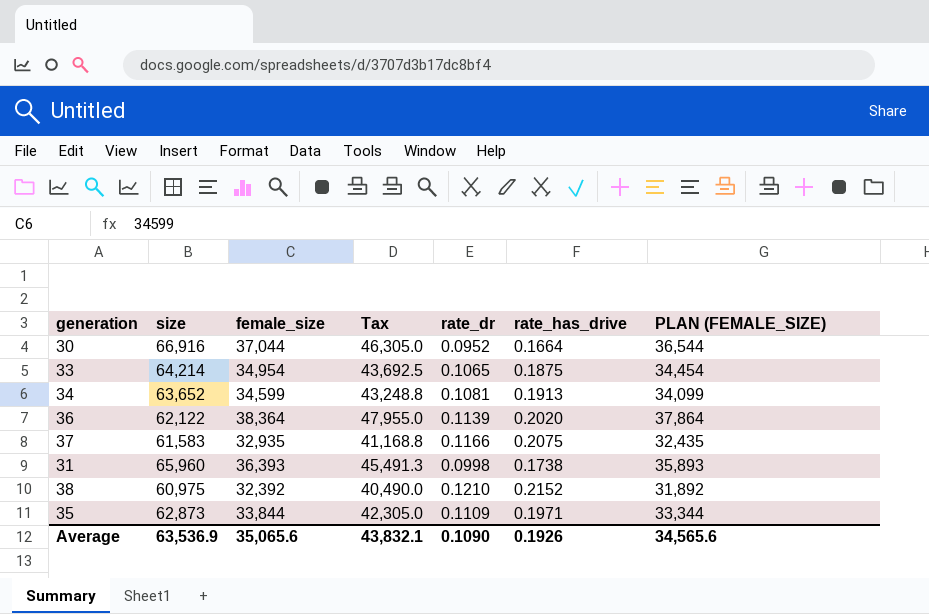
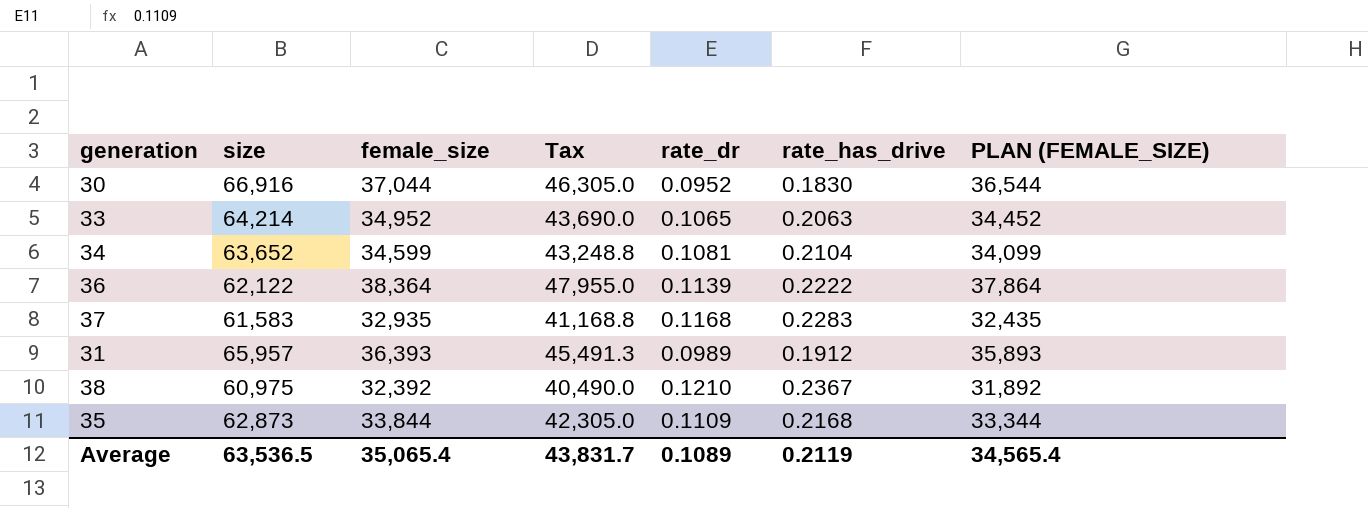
30 | rate_has_drive: 0.1664 -> 0.1830
33 | female_size: 34,954 -> 34,952
33 | Tax: 43,692.5 -> 43,690.0
33 | rate_has_drive: 0.1875 -> 0.2063
33 | PLAN (FEMALE_SIZE): 34,454 -> 34,452
34 | rate_has_drive: 0.1913 -> 0.2104
36 | rate_has_drive: 0.2020 -> 0.2222
37 | rate_dr: 0.1166 -> 0.1168
37 | rate_has_drive: 0.2075 -> 0.2283
31 | size: 65,960 -> 65,957
31 | rate_dr: 0.0998 -> 0.0989
31 | rate_has_drive: 0.1738 -> 0.1912
38 | rate_has_drive: 0.2152 -> 0.2367
35 | rate_has_drive: 0.1971 -> 0.2168
Average | size: 63,536.9 -> 63,536.5
Average | female_size: 35,065.6 -> 35,065.4
Average | Tax: 43,832.1 -> 43,831.7
Average | rate_dr: 0.1090 -> 0.1089
Average | rate_has_drive: 0.1926 -> 0.2119
Average | PLAN (FEMALE_SIZE): 34,565.6 -> 34,565.4

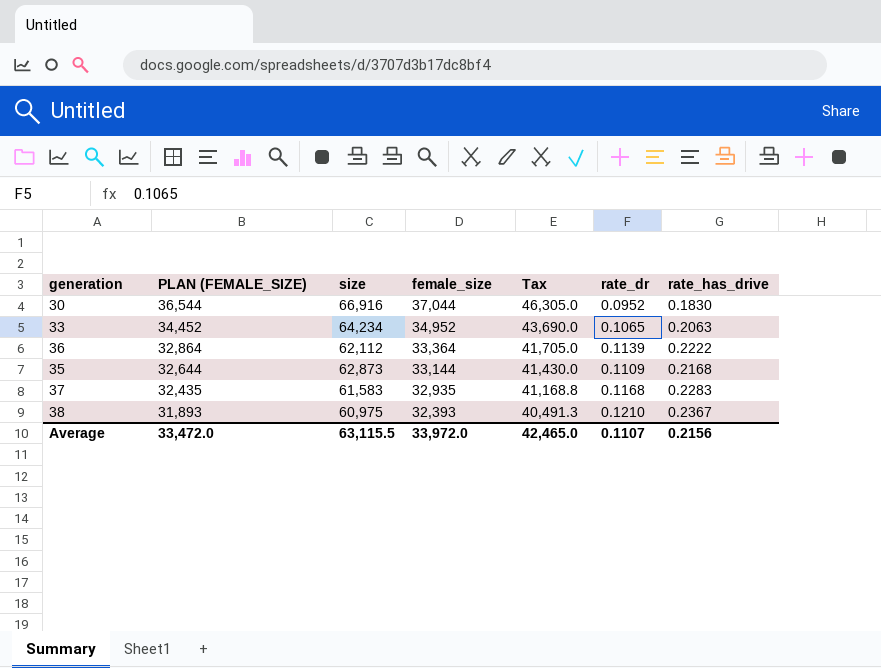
row order: none -> PLAN (FEMALE_SIZE) descending
column PLAN (FEMALE_SIZE) | position: 7 -> 2
row 34: 63,652 | 34,599 | 43,248.8 | 0.1081 | 0.2104 | 34,099 -> none
row 31: 65,957 | 36,393 | 45,491.3 | 0.0989 | 0.1912 | 35,893 -> none
33 | size: 64,214 -> 64,234
36 | PLAN (FEMALE_SIZE): 37,864 -> 32,864
36 | size: 62,122 -> 62,112
36 | female_size: 38,364 -> 33,364
36 | Tax: 47,955.0 -> 41,705.0
35 | PLAN (FEMALE_SIZE): 33,344 -> 32,644
35 | female_size: 33,844 -> 33,144
35 | Tax: 42,305.0 -> 41,430.0
38 | PLAN (FEMALE_SIZE): 31,892 -> 31,893
38 | female_size: 32,392 -> 32,393
38 | Tax: 40,490.0 -> 40,491.3
Average | PLAN (FEMALE_SIZE): 34,565.4 -> 33,472.0
Average | size: 63,536.5 -> 63,115.5
Average | female_size: 35,065.4 -> 33,972.0
Average | Tax: 43,831.7 -> 42,465.0
Average | rate_dr: 0.1089 -> 0.1107
Average | rate_has_drive: 0.2119 -> 0.2156

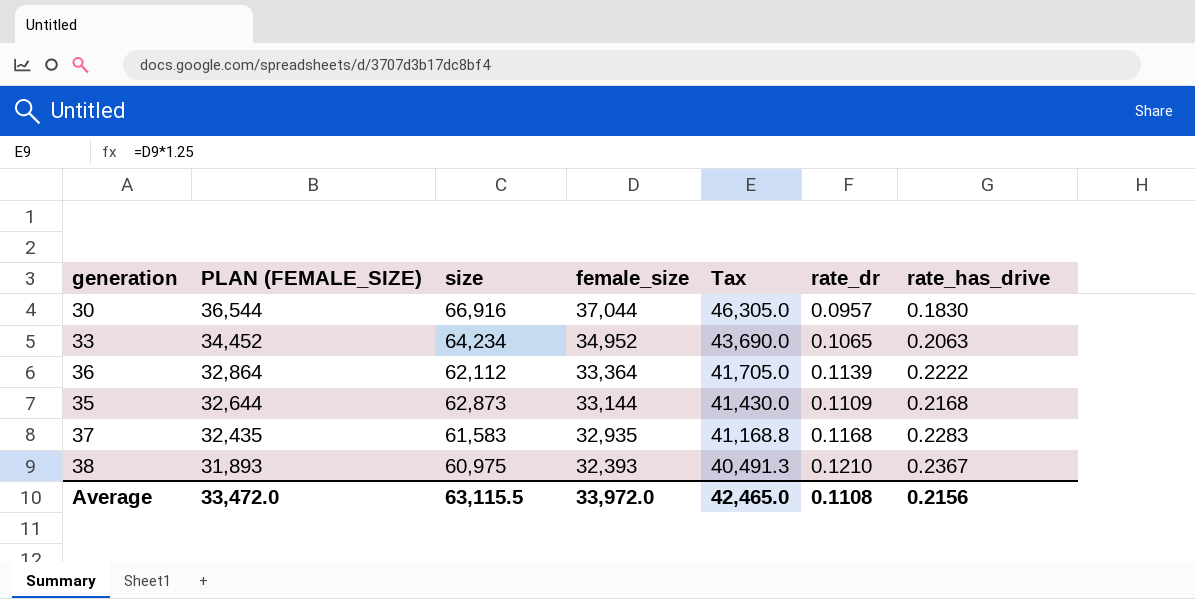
30 | rate_dr: 0.0952 -> 0.0957
Average | rate_dr: 0.1107 -> 0.1108

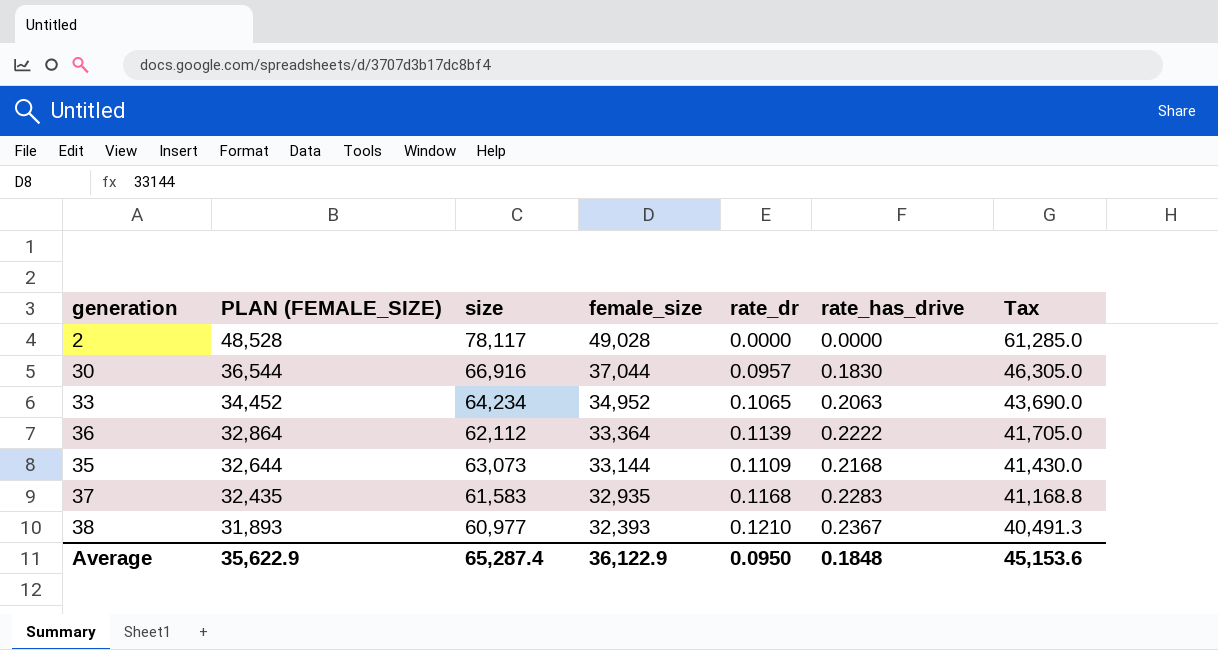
column Tax | position: 5 -> 7
row 2: none -> 48,528 | 78,117 | 49,028 | 0.0000 | 0.0000 | 61,285.0
35 | size: 62,873 -> 63,073
38 | size: 60,975 -> 60,977
Average | PLAN (FEMALE_SIZE): 33,472.0 -> 35,622.9
Average | size: 63,115.5 -> 65,287.4
Average | female_size: 33,972.0 -> 36,122.9
Average | rate_dr: 0.1108 -> 0.0950
Average | rate_has_drive: 0.2156 -> 0.1848
Average | Tax: 42,465.0 -> 45,153.6

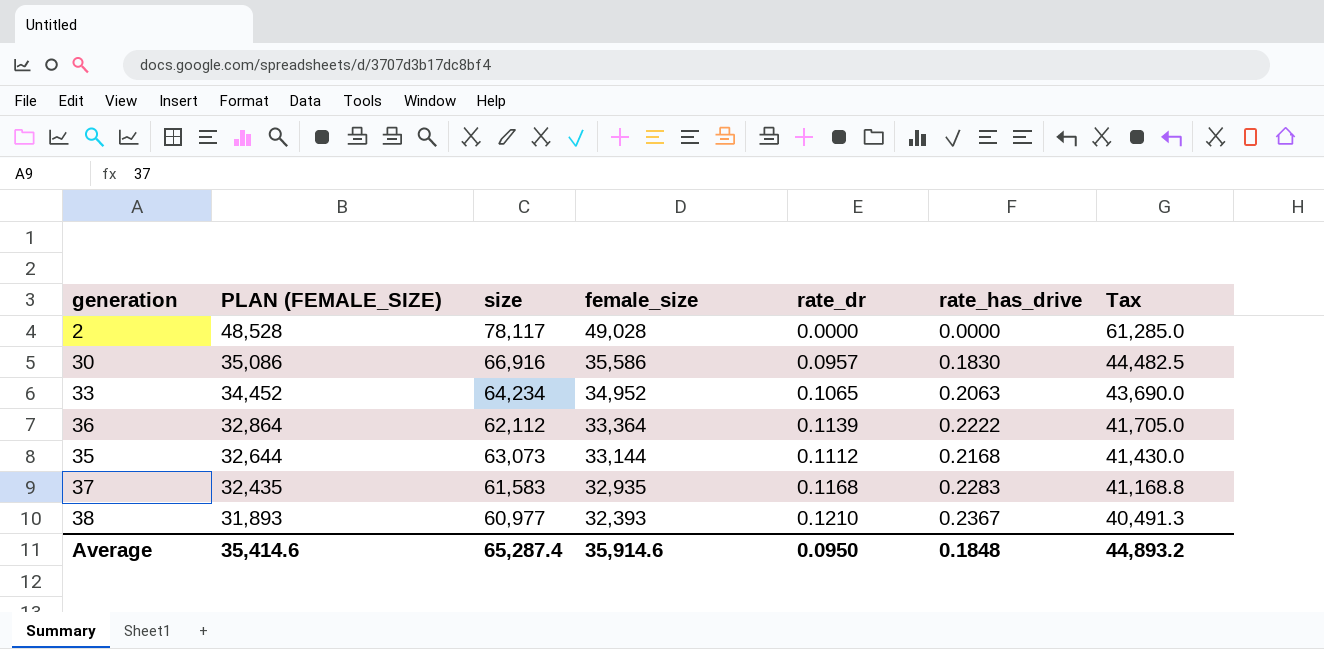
30 | PLAN (FEMALE_SIZE): 36,544 -> 35,086
30 | female_size: 37,044 -> 35,586
30 | Tax: 46,305.0 -> 44,482.5
35 | rate_dr: 0.1109 -> 0.1112
Average | PLAN (FEMALE_SIZE): 35,622.9 -> 35,414.6
Average | female_size: 36,122.9 -> 35,914.6
Average | Tax: 45,153.6 -> 44,893.2

